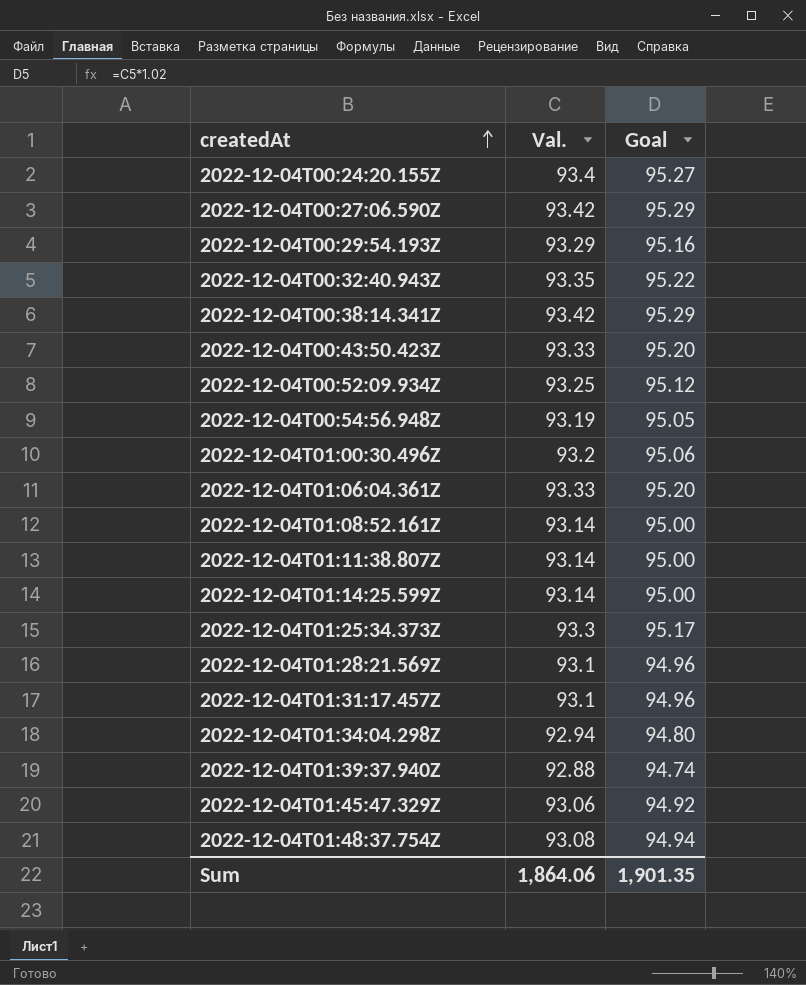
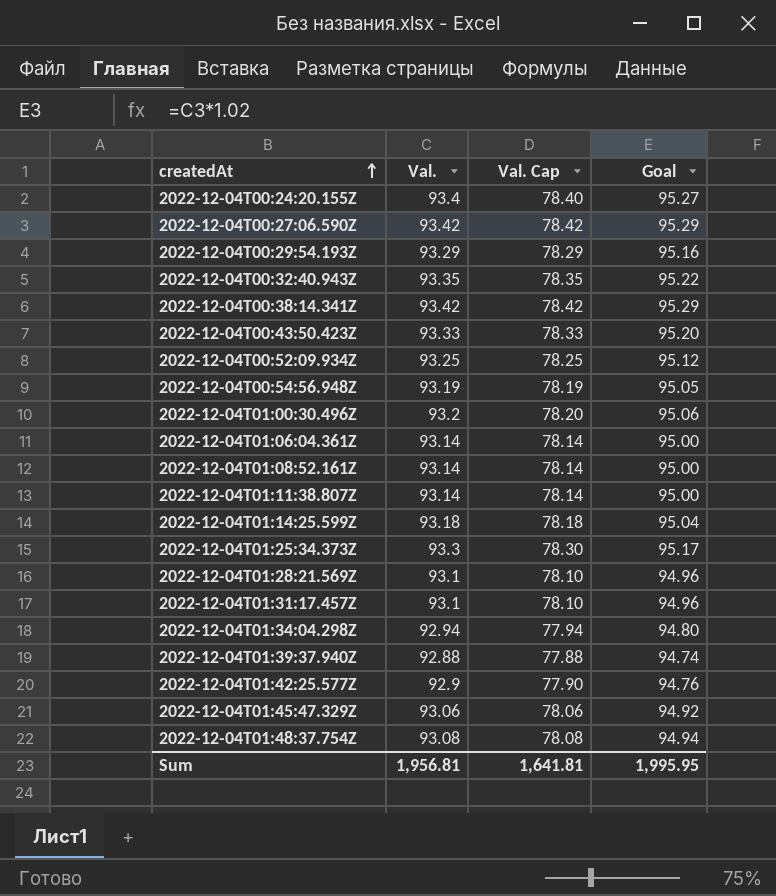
column Val. Cap | formula: none -> [Val.] - 15
2022-12-04T01:06:04.361Z | Val.: 93.33 -> 93.14
2022-12-04T01:06:04.361Z | Goal: 95.20 -> 95.00
2022-12-04T01:14:25.599Z | Val.: 93.14 -> 93.18
2022-12-04T01:14:25.599Z | Goal: 95.00 -> 95.04
row 2022-12-04T01:42:25.577Z: none -> 92.9 | 77.90 | 94.76
Sum | Val.: 1,864.06 -> 1,956.81
Sum | Goal: 1,901.35 -> 1,995.95

